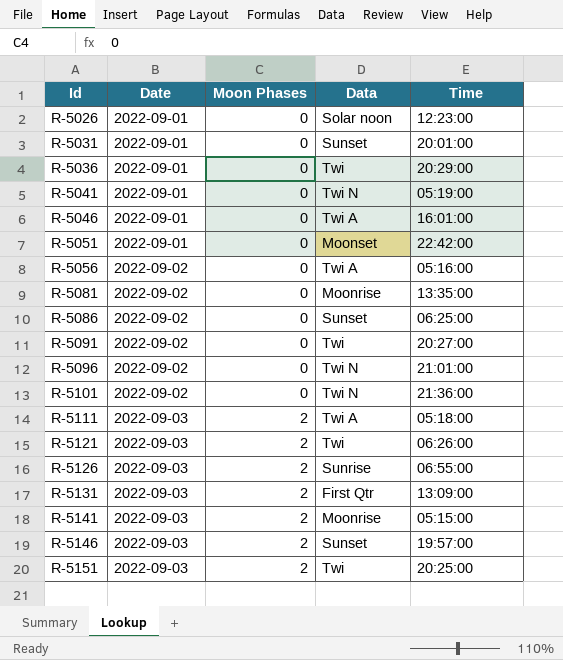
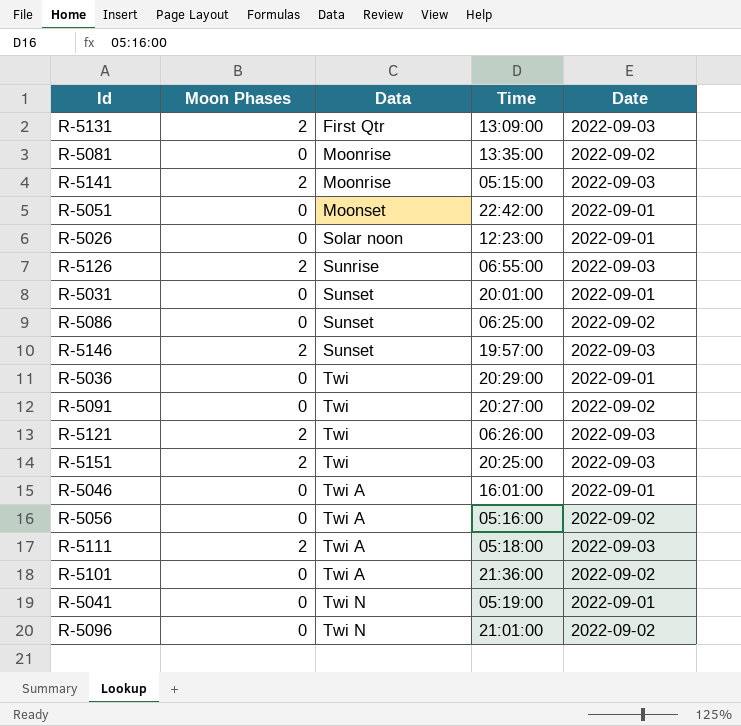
row order: Id ascending -> Data ascending
column Date | position: 2 -> 5
R-5101 | Data: Twi N -> Twi A

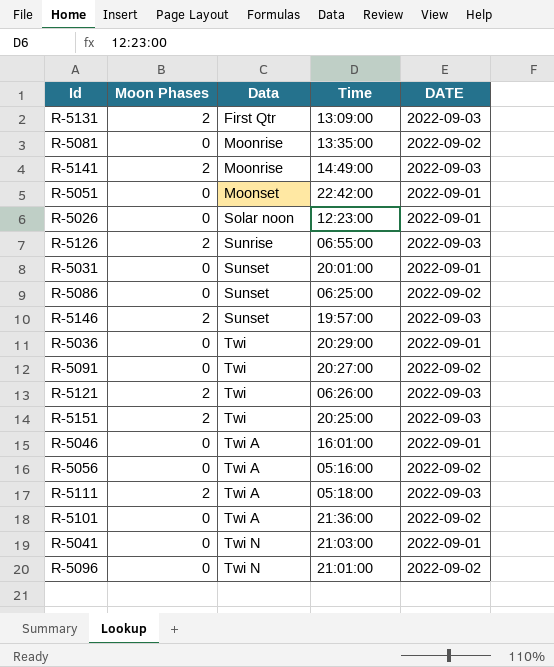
column name: Date -> DATE
R-5141 | Time: 05:15:00 -> 14:49:00
R-5041 | Time: 05:19:00 -> 21:03:00

